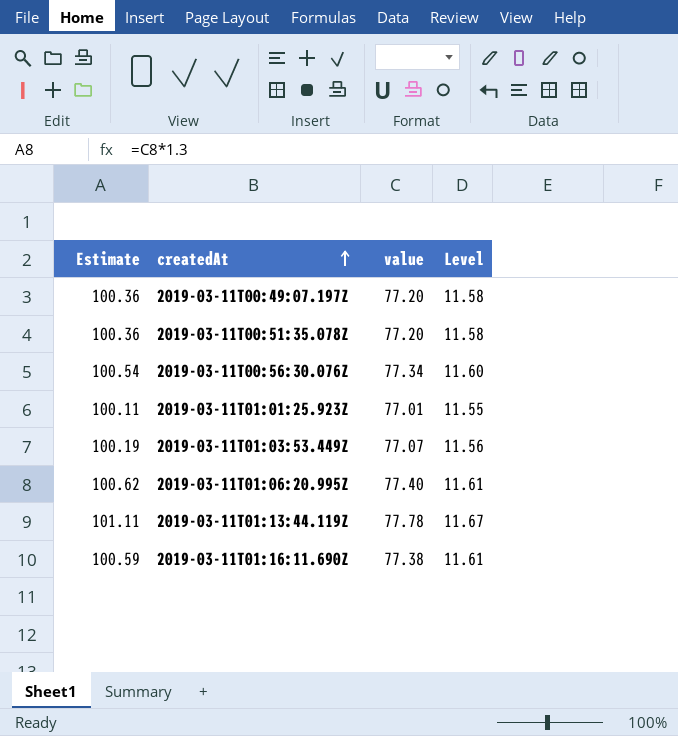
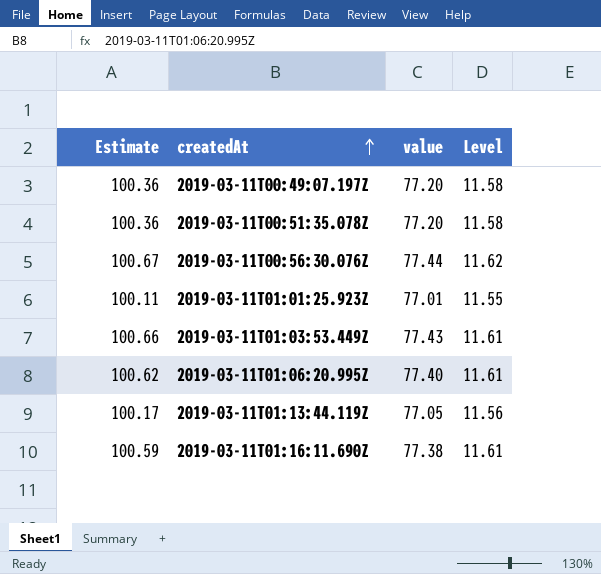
2019-03-11T00:56:30.076Z | Estimate: 100.54 -> 100.67
2019-03-11T00:56:30.076Z | value: 77.34 -> 77.44
2019-03-11T00:56:30.076Z | Level: 11.60 -> 11.62
2019-03-11T01:03:53.449Z | Estimate: 100.19 -> 100.66
2019-03-11T01:03:53.449Z | value: 77.07 -> 77.43
2019-03-11T01:03:53.449Z | Level: 11.56 -> 11.61
2019-03-11T01:13:44.119Z | Estimate: 101.11 -> 100.17
2019-03-11T01:13:44.119Z | value: 77.78 -> 77.05
2019-03-11T01:13:44.119Z | Level: 11.67 -> 11.56

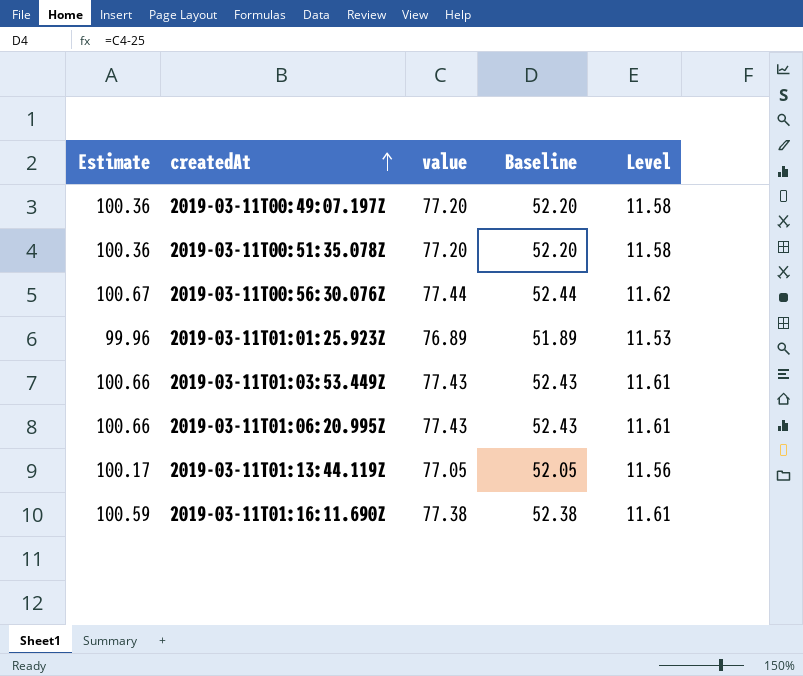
column Baseline | formula: none -> [value] - 25
2019-03-11T01:01:25.923Z | Estimate: 100.11 -> 99.96
2019-03-11T01:01:25.923Z | value: 77.01 -> 76.89
2019-03-11T01:01:25.923Z | Level: 11.55 -> 11.53
2019-03-11T01:06:20.995Z | Estimate: 100.62 -> 100.66
2019-03-11T01:06:20.995Z | value: 77.40 -> 77.43

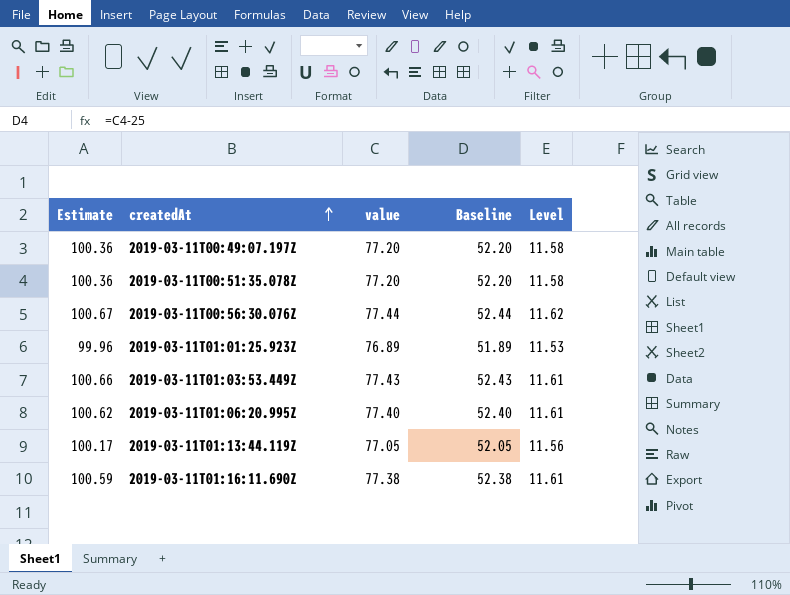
2019-03-11T01:06:20.995Z | Estimate: 100.66 -> 100.62
2019-03-11T01:06:20.995Z | value: 77.43 -> 77.40
2019-03-11T01:06:20.995Z | Baseline: 52.43 -> 52.40

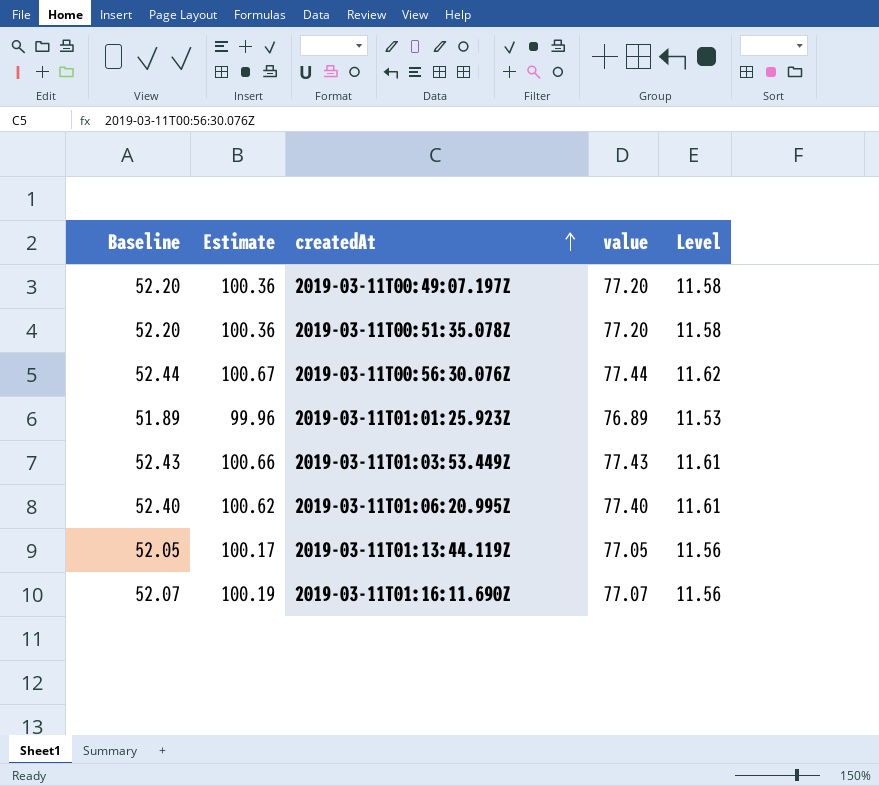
column Baseline | position: 4 -> 1
2019-03-11T01:16:11.690Z | Baseline: 52.38 -> 52.07
2019-03-11T01:16:11.690Z | Estimate: 100.59 -> 100.19
2019-03-11T01:16:11.690Z | value: 77.38 -> 77.07
2019-03-11T01:16:11.690Z | Level: 11.61 -> 11.56

